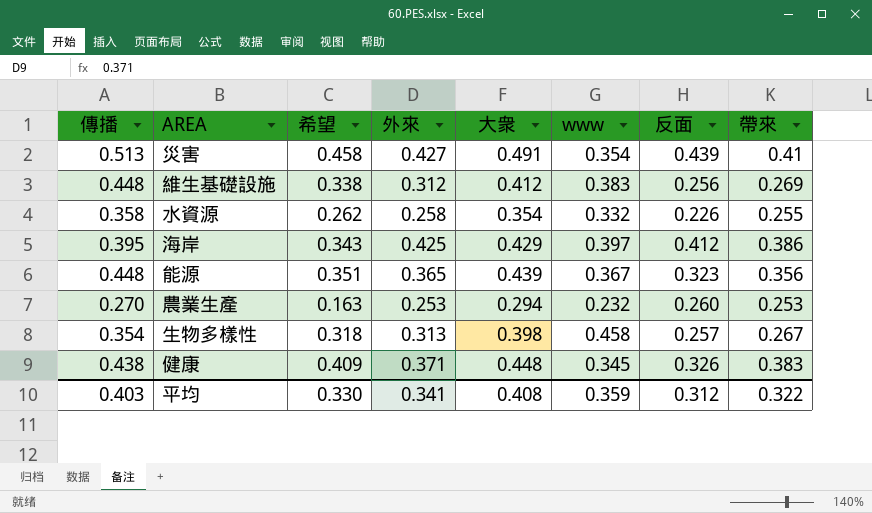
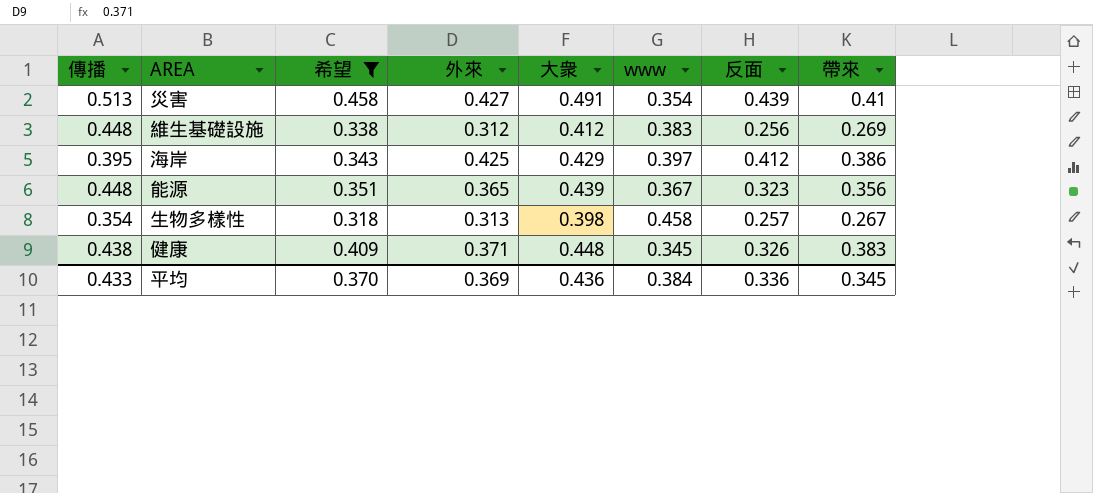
filter: none -> 希望 >= 0.318
平均 | 傳播: 0.403 -> 0.433
平均 | 希望: 0.330 -> 0.370
平均 | 外來: 0.341 -> 0.369
平均 | 大衆: 0.408 -> 0.436
平均 | www: 0.359 -> 0.384
平均 | 反面: 0.312 -> 0.336
平均 | 帶來: 0.322 -> 0.345

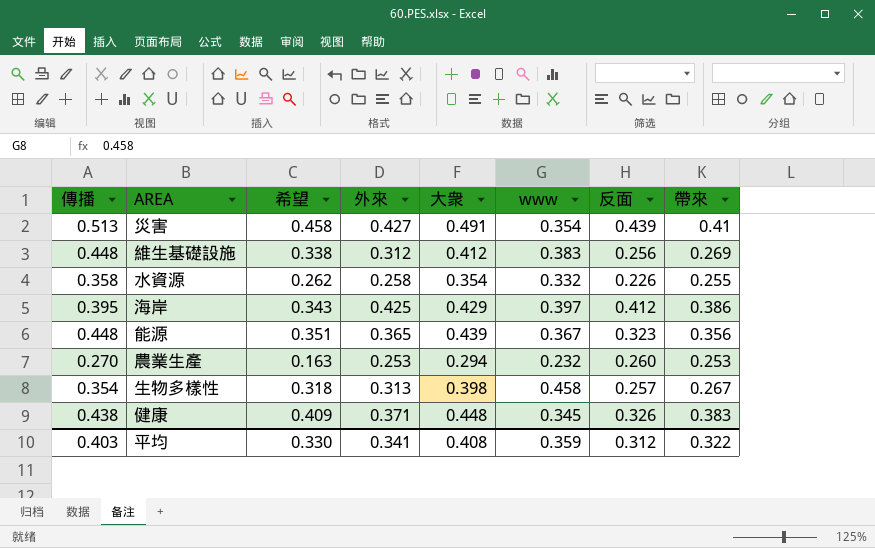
filter: 希望 >= 0.318 -> none
平均 | 傳播: 0.433 -> 0.403
平均 | 希望: 0.370 -> 0.330
平均 | 外來: 0.369 -> 0.341
平均 | 大衆: 0.436 -> 0.408
平均 | www: 0.384 -> 0.359
平均 | 反面: 0.336 -> 0.312
平均 | 帶來: 0.345 -> 0.322

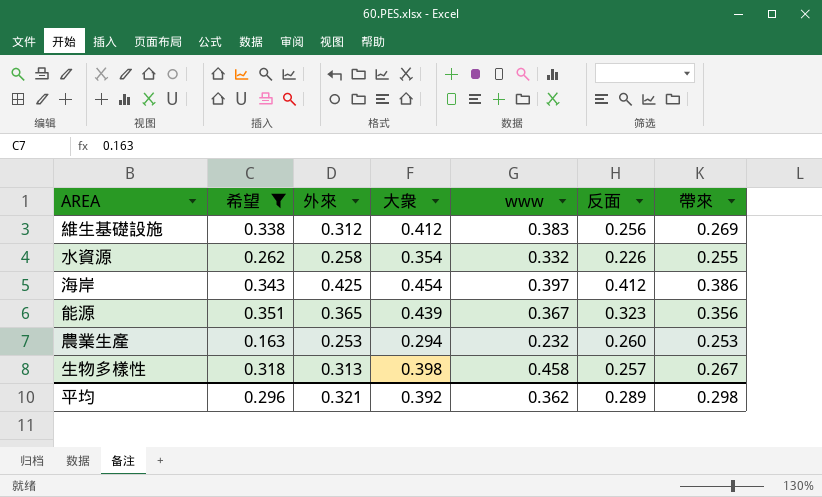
filter: none -> 希望 <= 0.351
column 傳播 | position: 1 -> none
海岸 | 大衆: 0.429 -> 0.454
平均 | 希望: 0.330 -> 0.296
平均 | 外來: 0.341 -> 0.321
平均 | 大衆: 0.408 -> 0.392
平均 | www: 0.359 -> 0.362
平均 | 反面: 0.312 -> 0.289
平均 | 帶來: 0.322 -> 0.298

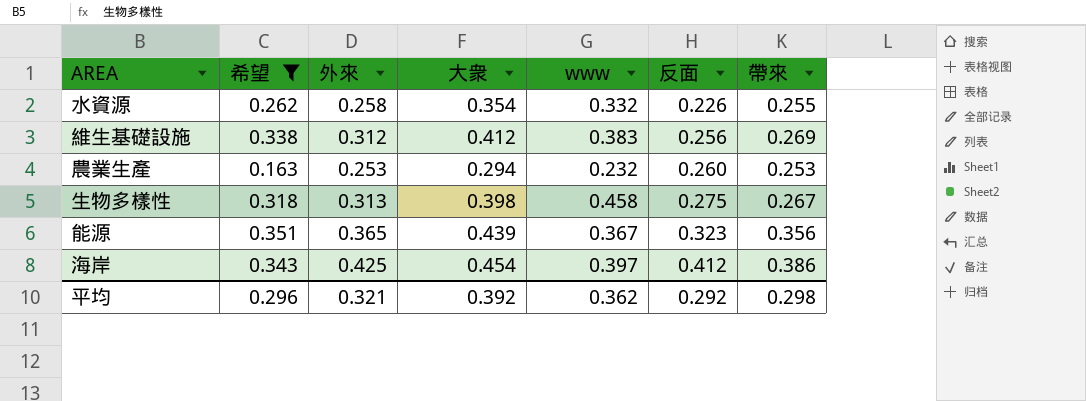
row order: none -> 反面 ascending
生物多樣性 | 反面: 0.257 -> 0.275
平均 | 反面: 0.289 -> 0.292

